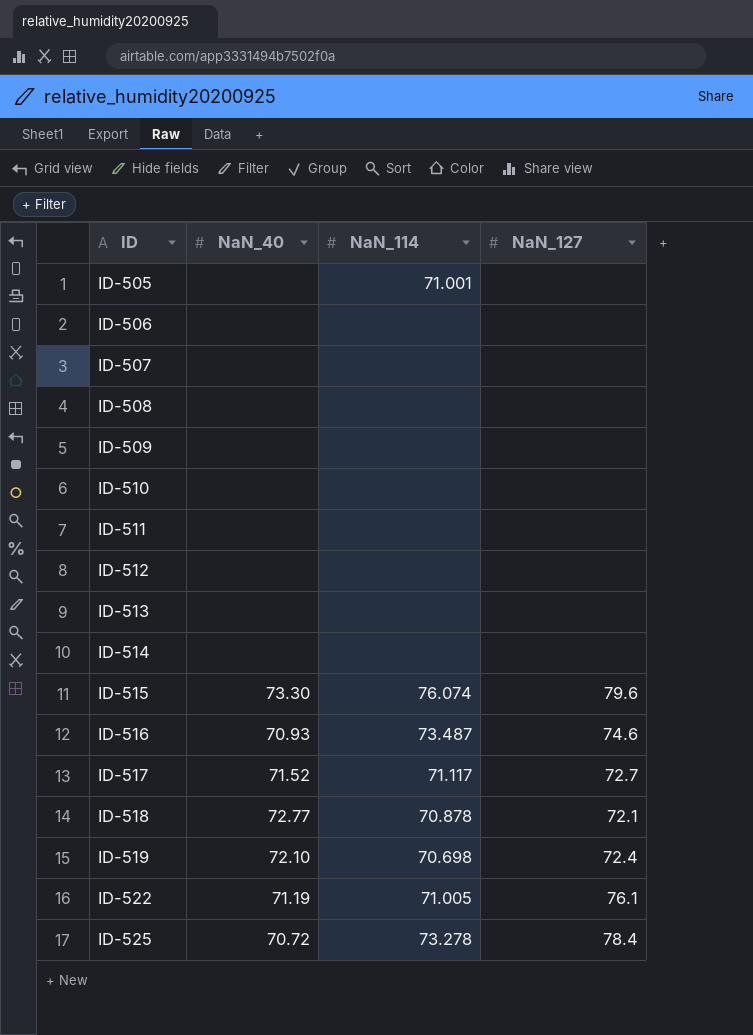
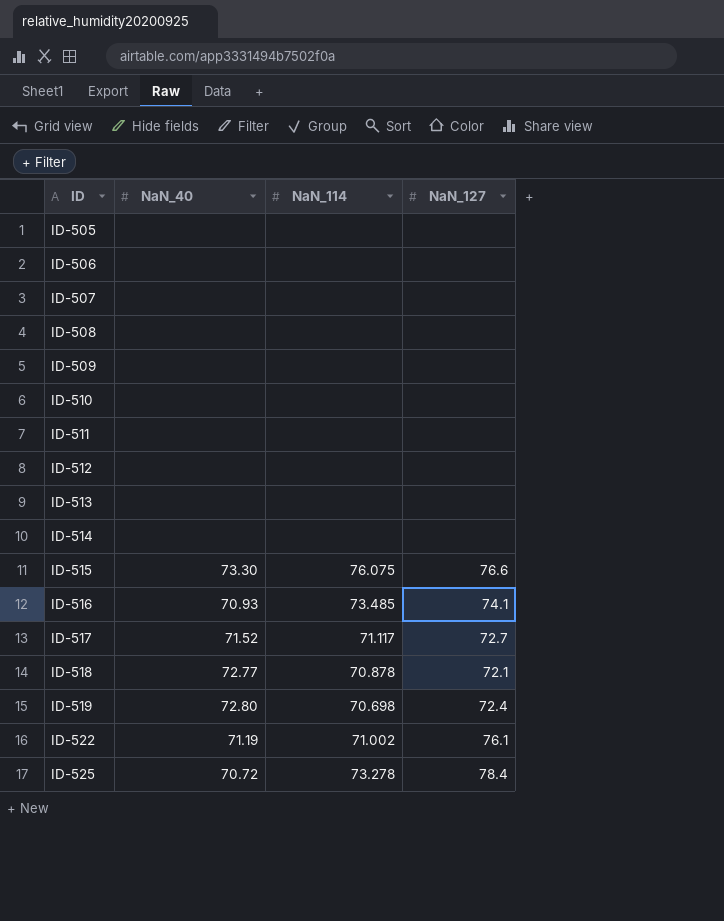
ID-505 | NaN_114: 71.001 -> none
ID-515 | NaN_114: 76.074 -> 76.075
ID-515 | NaN_127: 79.6 -> 76.6
ID-516 | NaN_114: 73.487 -> 73.485
ID-516 | NaN_127: 74.6 -> 74.1
ID-519 | NaN_40: 72.10 -> 72.80
ID-522 | NaN_114: 71.005 -> 71.002

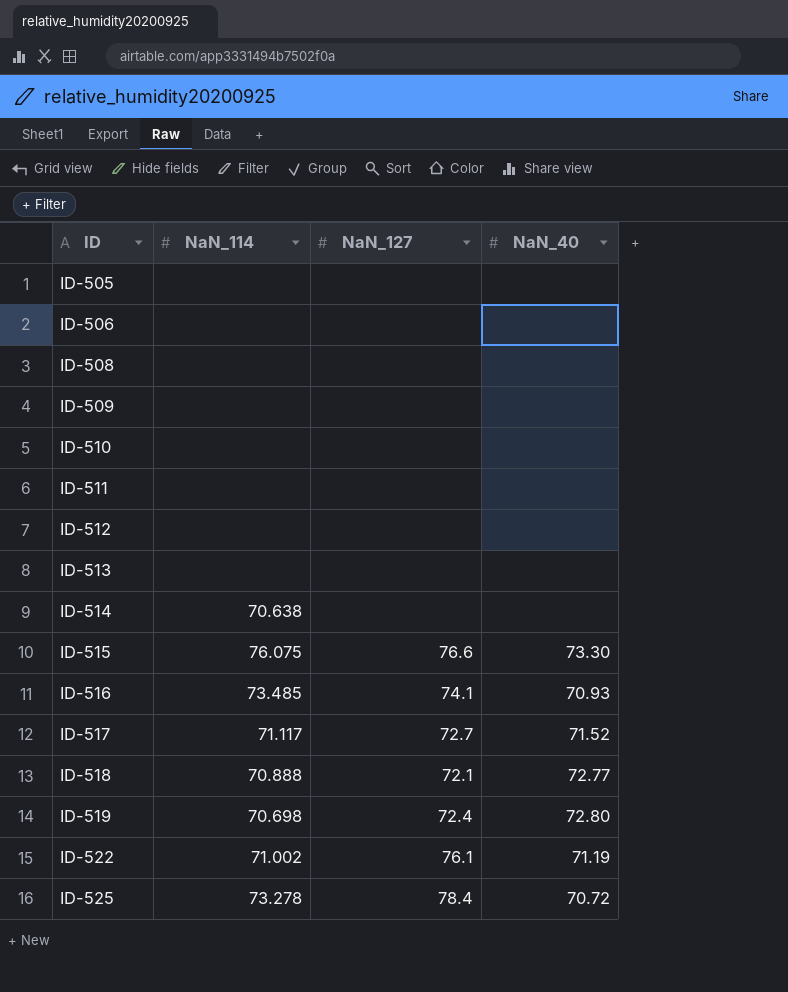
column NaN_40 | position: 2 -> 4
row ID-507: none | none | none -> none
ID-514 | NaN_114: none -> 70.638
ID-518 | NaN_114: 70.878 -> 70.888

